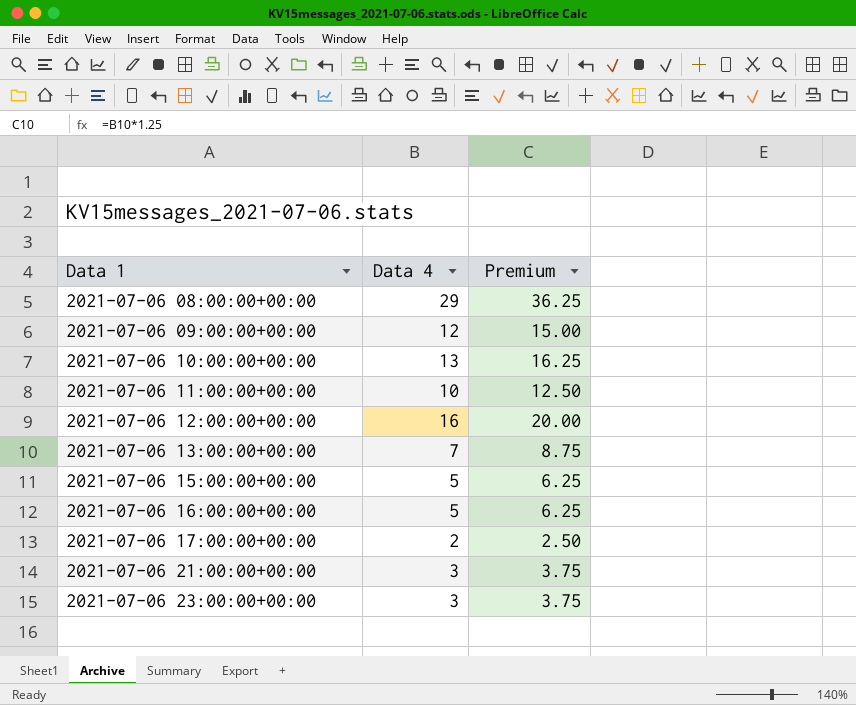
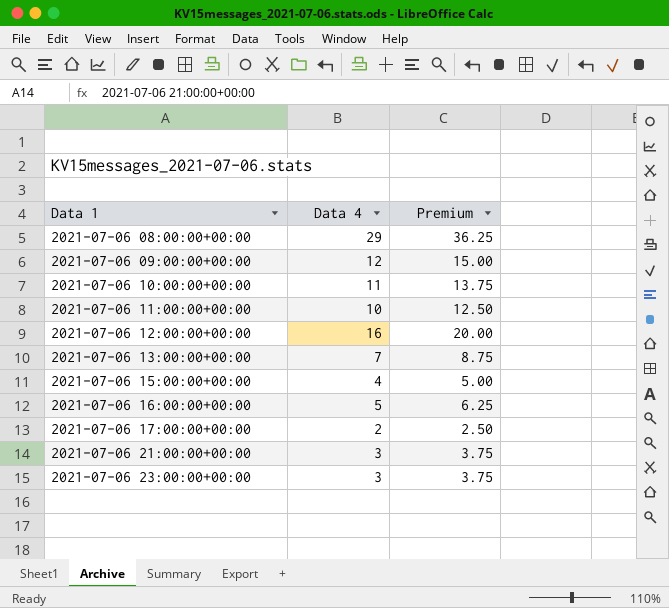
2021-07-06 10:00:00+00:00 | Data 4: 13 -> 11
2021-07-06 10:00:00+00:00 | Premium: 16.25 -> 13.75
2021-07-06 15:00:00+00:00 | Data 4: 5 -> 4
2021-07-06 15:00:00+00:00 | Premium: 6.25 -> 5.00

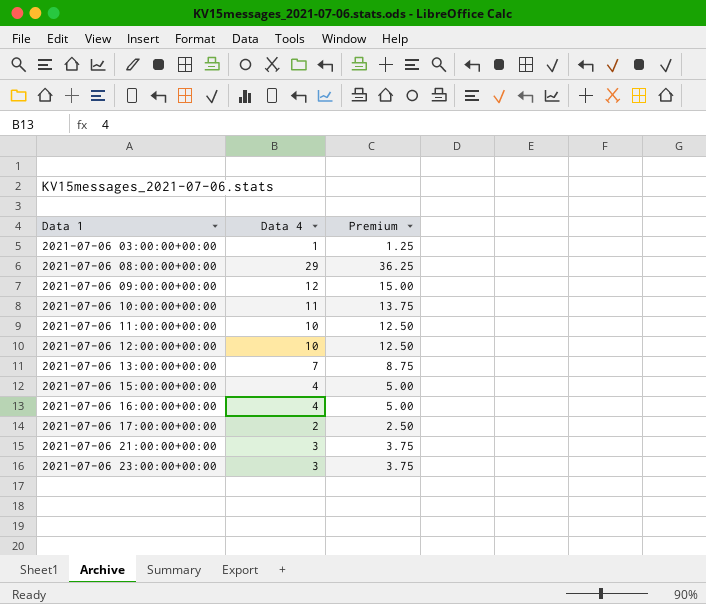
row 2021-07-06 03:00:00+00:00: none -> 1 | 1.25
2021-07-06 12:00:00+00:00 | Data 4: 16 -> 10
2021-07-06 12:00:00+00:00 | Premium: 20.00 -> 12.50
2021-07-06 16:00:00+00:00 | Data 4: 5 -> 4
2021-07-06 16:00:00+00:00 | Premium: 6.25 -> 5.00

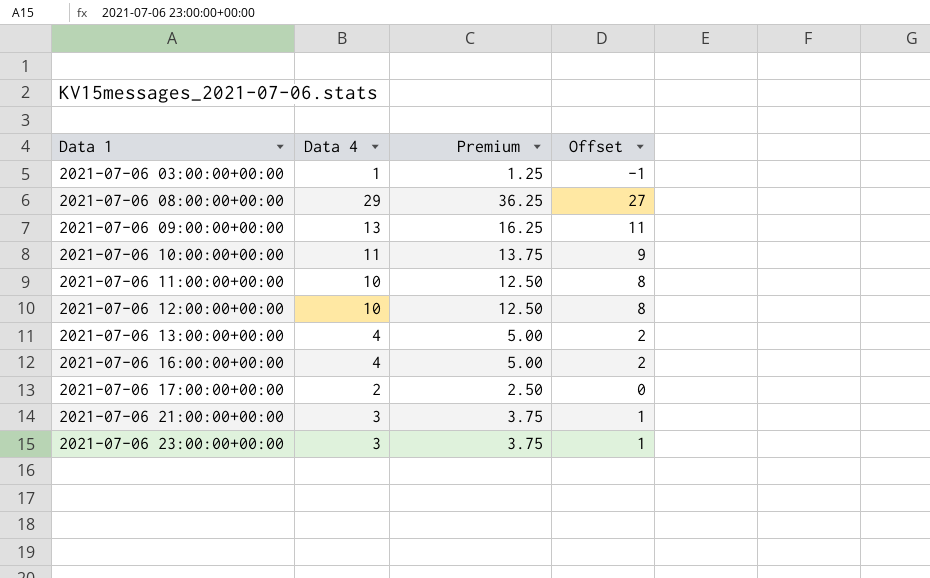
column Offset | formula: none -> [Data 4] - 2
row 2021-07-06 15:00:00+00:00: 4 | 5.00 -> none
2021-07-06 09:00:00+00:00 | Data 4: 12 -> 13
2021-07-06 09:00:00+00:00 | Premium: 15.00 -> 16.25
2021-07-06 13:00:00+00:00 | Data 4: 7 -> 4
2021-07-06 13:00:00+00:00 | Premium: 8.75 -> 5.00

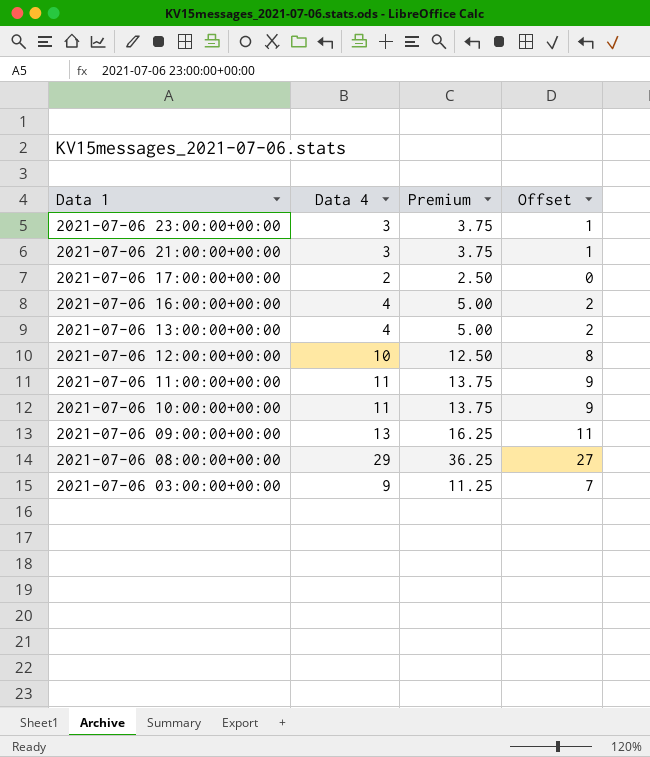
row order: Data 1 ascending -> Data 1 descending
2021-07-06 11:00:00+00:00 | Data 4: 10 -> 11
2021-07-06 11:00:00+00:00 | Premium: 12.50 -> 13.75
2021-07-06 11:00:00+00:00 | Offset: 8 -> 9
2021-07-06 03:00:00+00:00 | Data 4: 1 -> 9
2021-07-06 03:00:00+00:00 | Premium: 1.25 -> 11.25
2021-07-06 03:00:00+00:00 | Offset: -1 -> 7

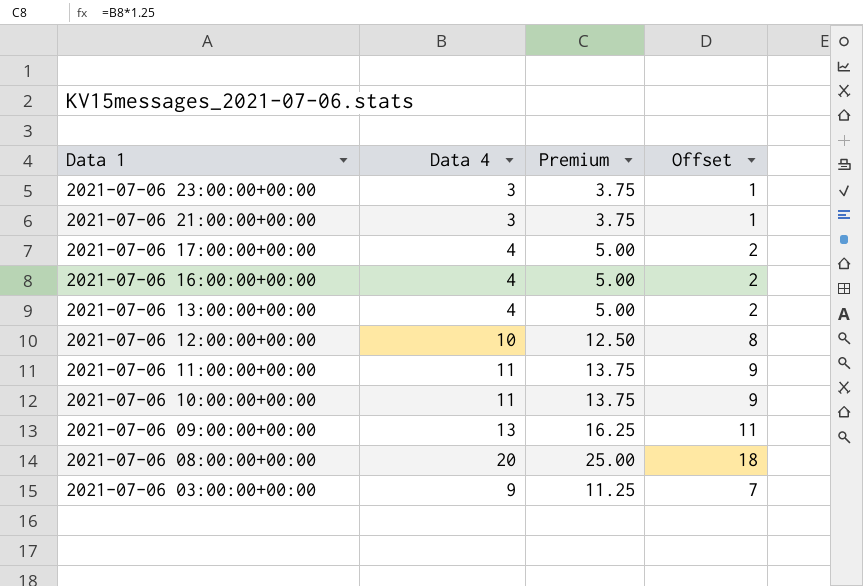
2021-07-06 17:00:00+00:00 | Data 4: 2 -> 4
2021-07-06 17:00:00+00:00 | Premium: 2.50 -> 5.00
2021-07-06 17:00:00+00:00 | Offset: 0 -> 2
2021-07-06 08:00:00+00:00 | Data 4: 29 -> 20
2021-07-06 08:00:00+00:00 | Premium: 36.25 -> 25.00
2021-07-06 08:00:00+00:00 | Offset: 27 -> 18

